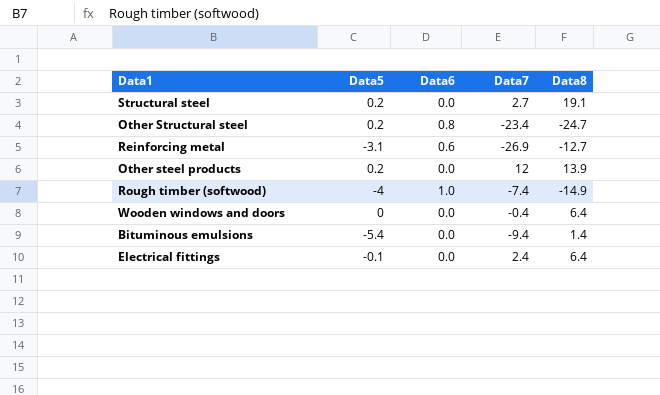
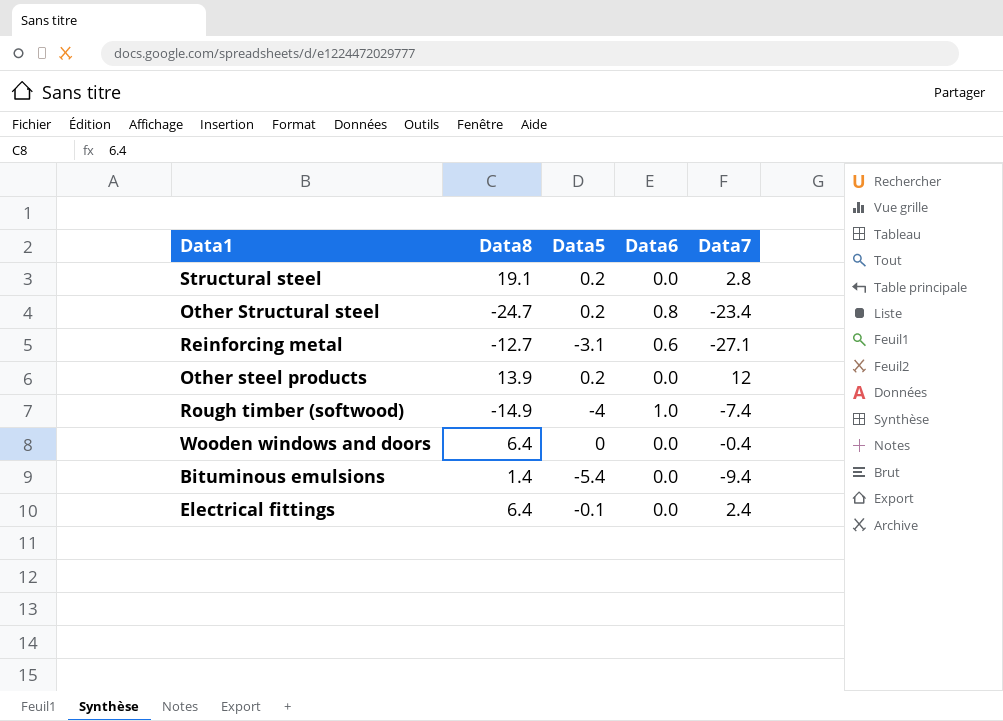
column Data8 | position: 5 -> 2
Structural steel | Data7: 2.7 -> 2.8
Reinforcing metal | Data7: -26.9 -> -27.1

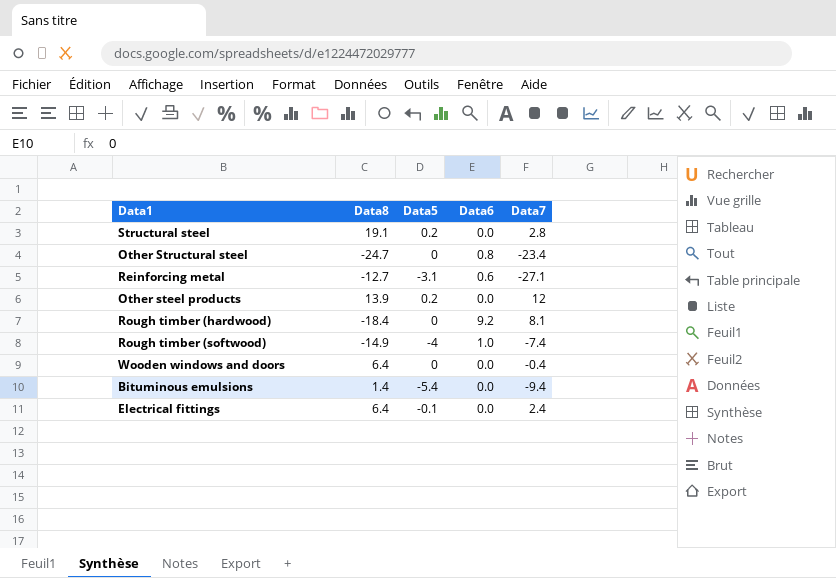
Other Structural steel | Data5: 0.2 -> 0
row Rough timber (hardwood): none -> -18.4 | 0 | 9.2 | 8.1

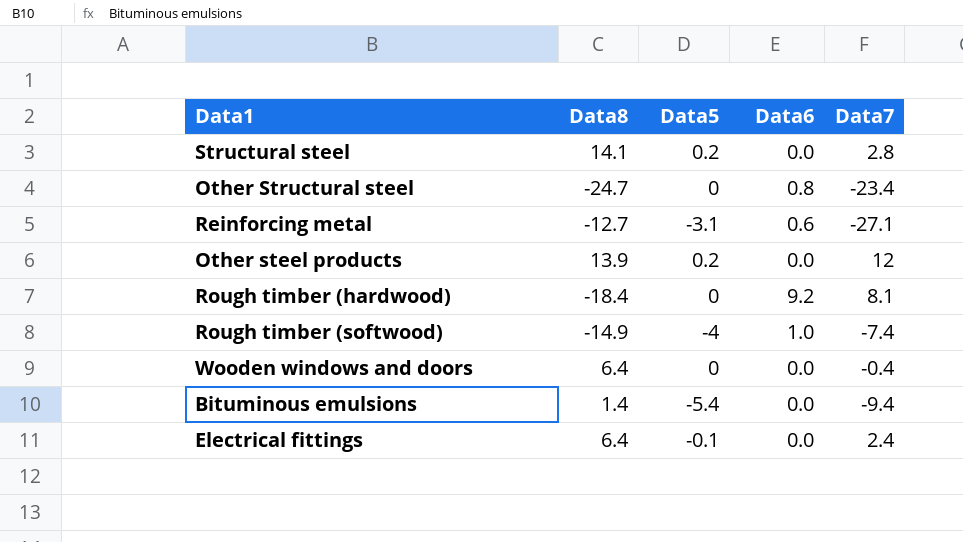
Structural steel | Data8: 19.1 -> 14.1

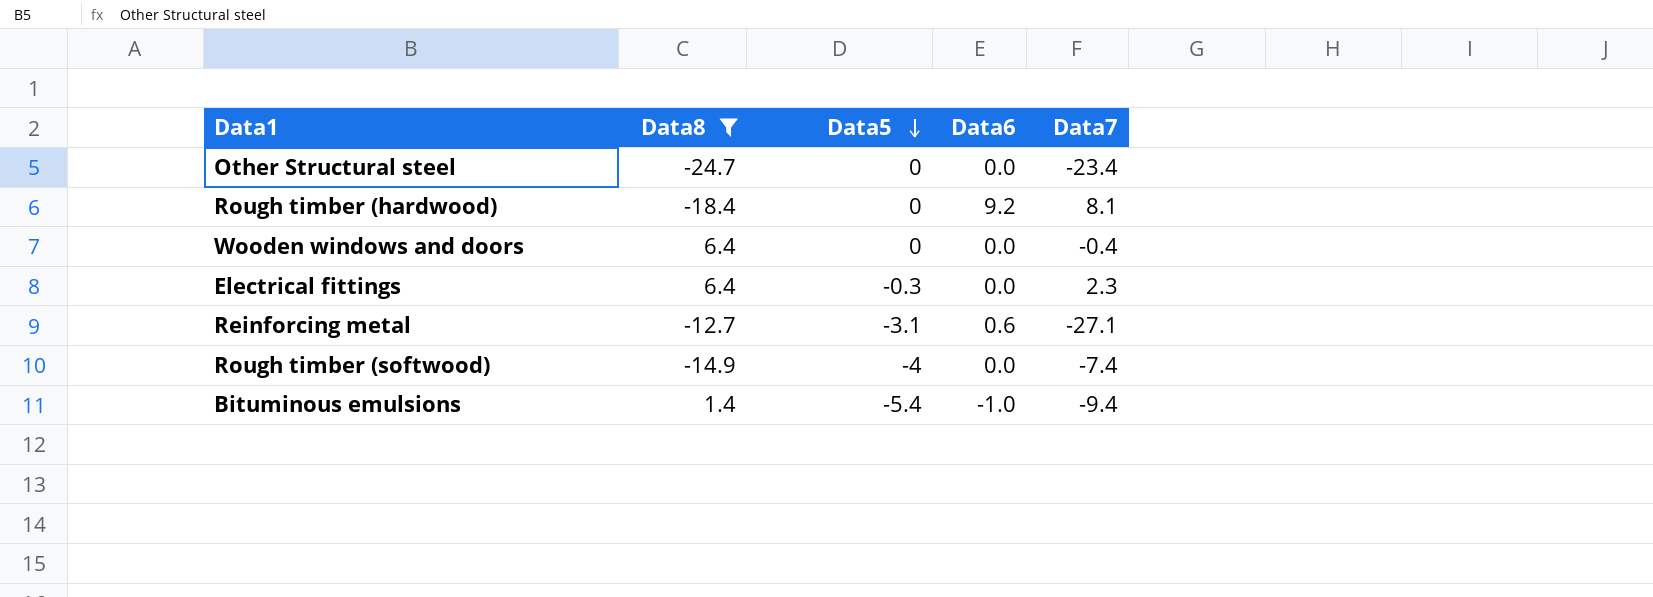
filter: none -> Data8 <= 6.4
row order: none -> Data5 descending
Other Structural steel | Data6: 0.8 -> 0.0
Electrical fittings | Data5: -0.1 -> -0.3
Electrical fittings | Data7: 2.4 -> 2.3
Rough timber (softwood) | Data6: 1.0 -> 0.0
Bituminous emulsions | Data6: 0.0 -> -1.0

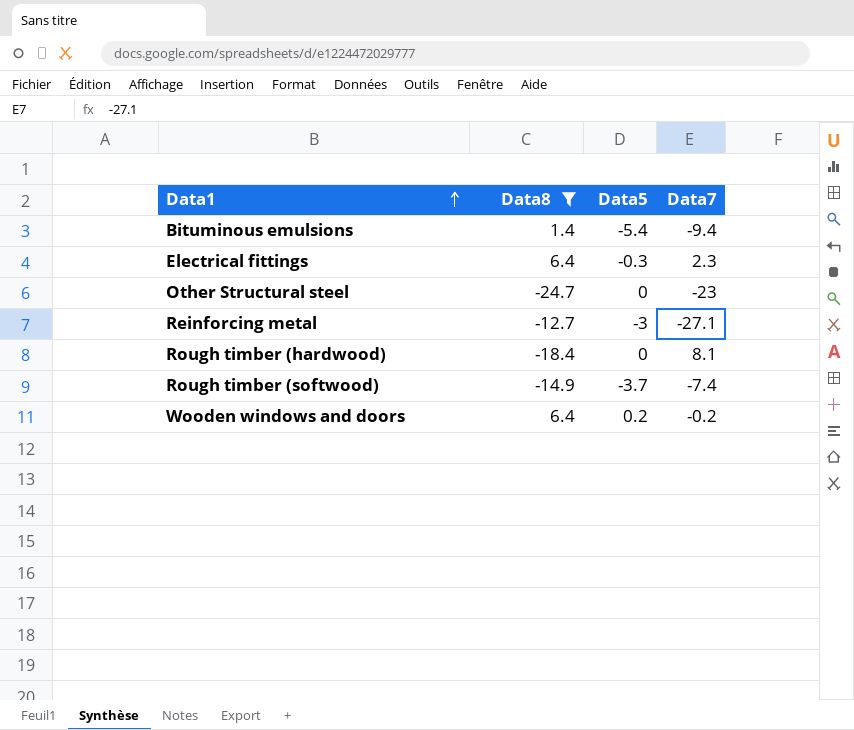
row order: Data5 descending -> Data1 ascending
column Data6 | position: 4 -> none
Other Structural steel | Data7: -23.4 -> -23
Reinforcing metal | Data5: -3.1 -> -3
Rough timber (softwood) | Data5: -4 -> -3.7
Wooden windows and doors | Data5: 0 -> 0.2
Wooden windows and doors | Data7: -0.4 -> -0.2

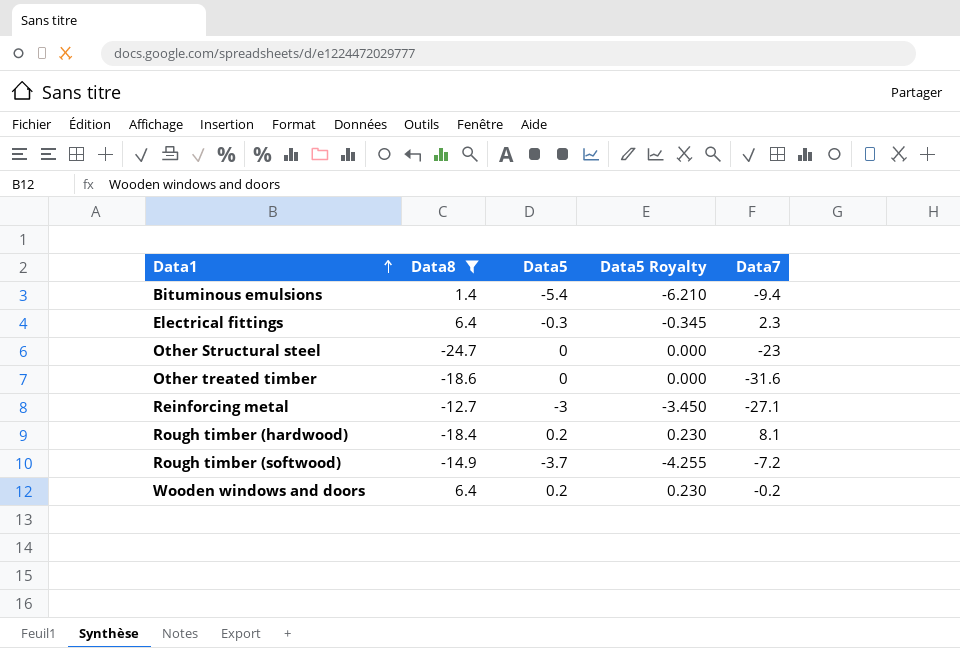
column Data5 Royalty | formula: none -> [Data5] * 1.15
row Other treated timber: none -> -18.6 | 0 | 0.000 | -31.6
Rough timber (hardwood) | Data5: 0 -> 0.2
Rough timber (softwood) | Data7: -7.4 -> -7.2

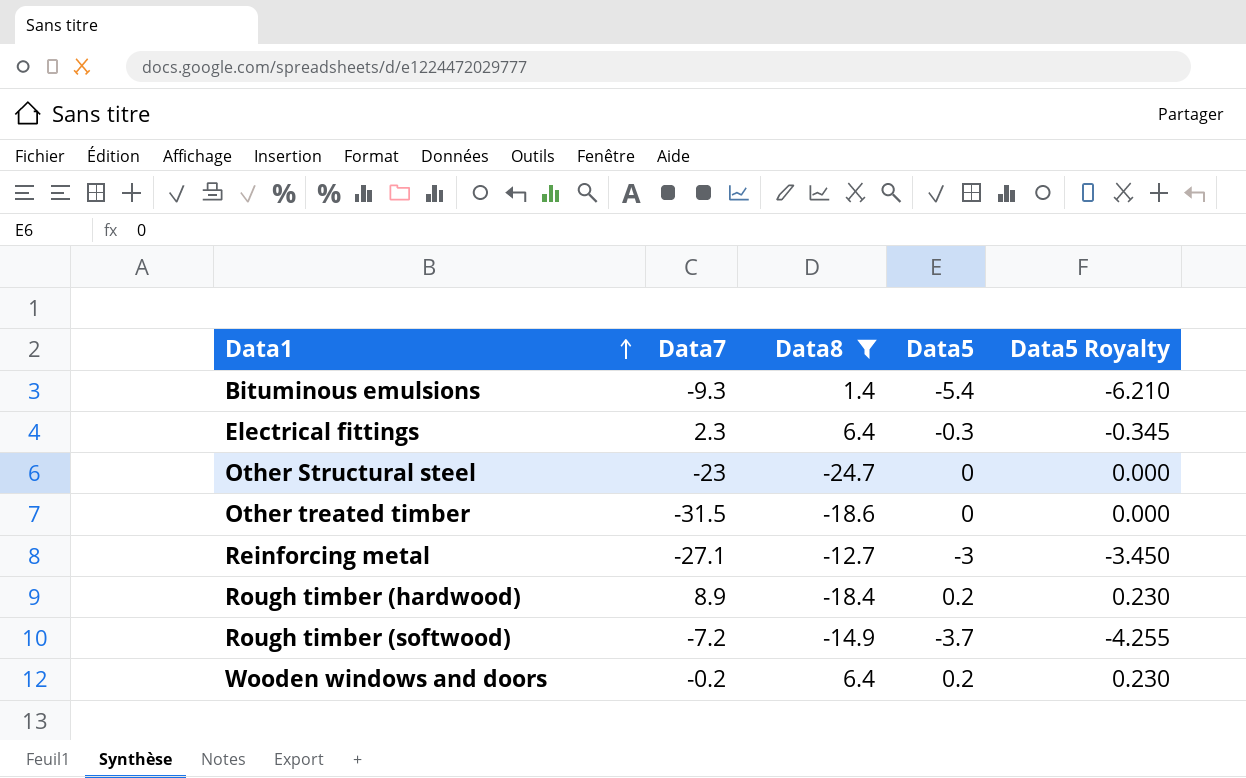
column Data7 | position: 5 -> 2
Bituminous emulsions | Data7: -9.4 -> -9.3
Other treated timber | Data7: -31.6 -> -31.5
Rough timber (hardwood) | Data7: 8.1 -> 8.9

